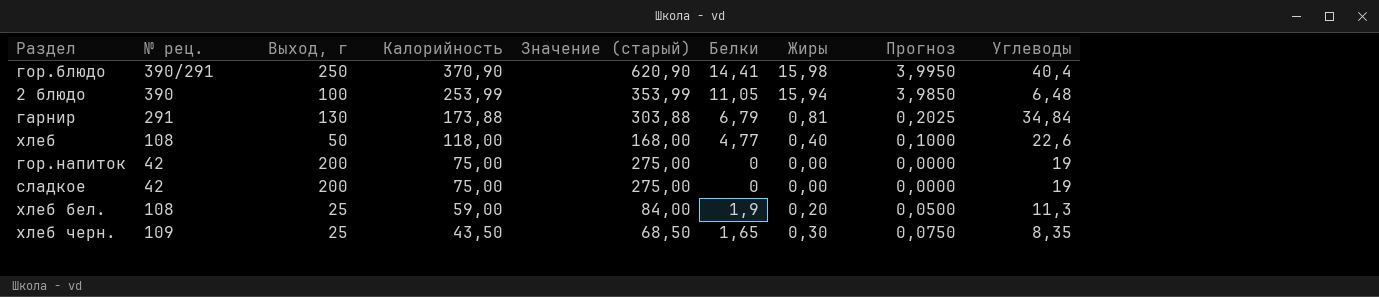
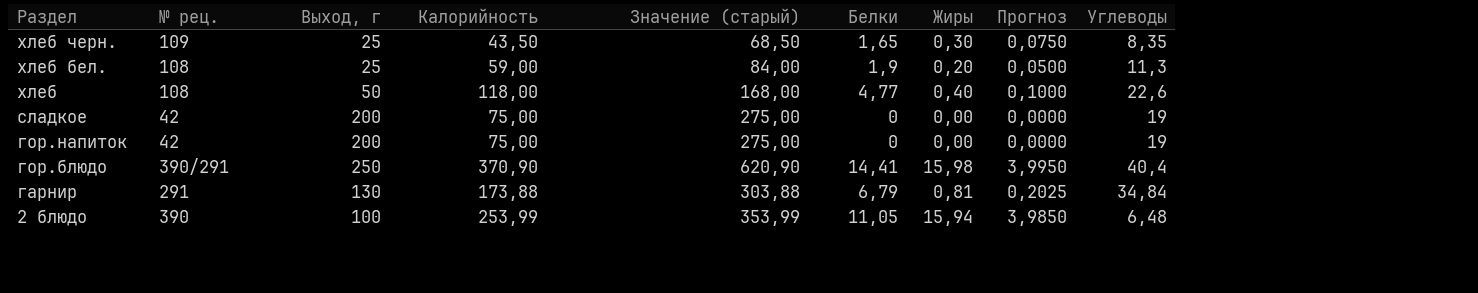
row order: Калорийность descending -> Раздел descending

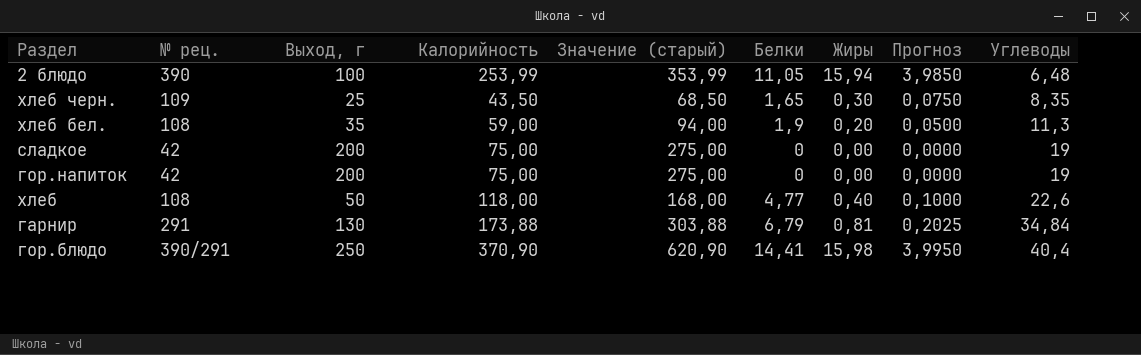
row order: Раздел descending -> Углеводы ascending
хлеб бел. | Выход, г: 25 -> 35
хлеб бел. | Значение (старый): 84,00 -> 94,00

